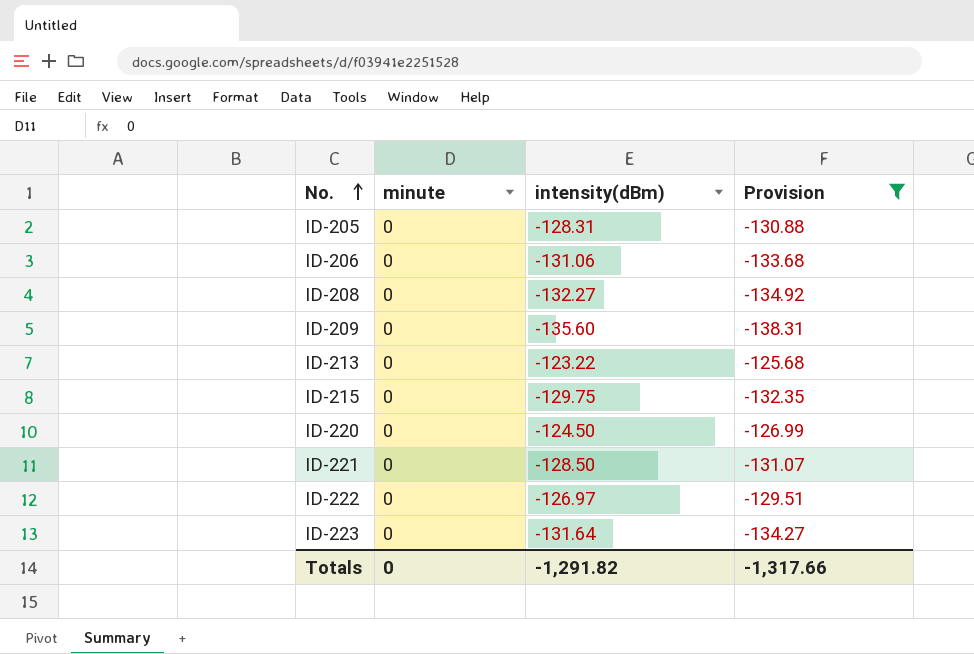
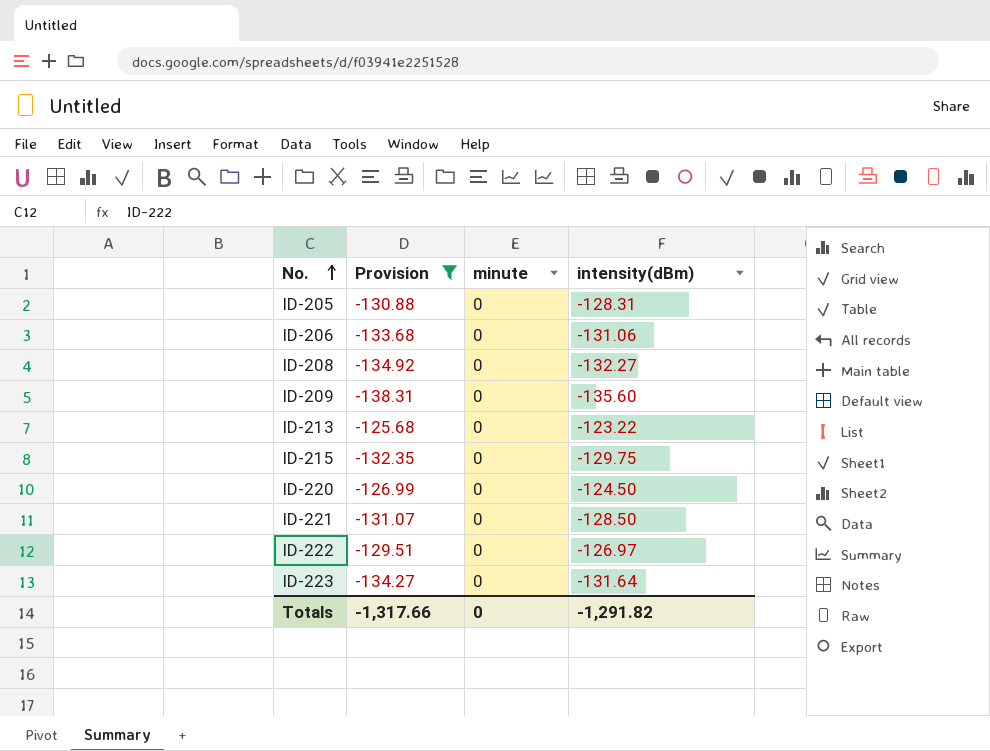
column Provision | position: 4 -> 2

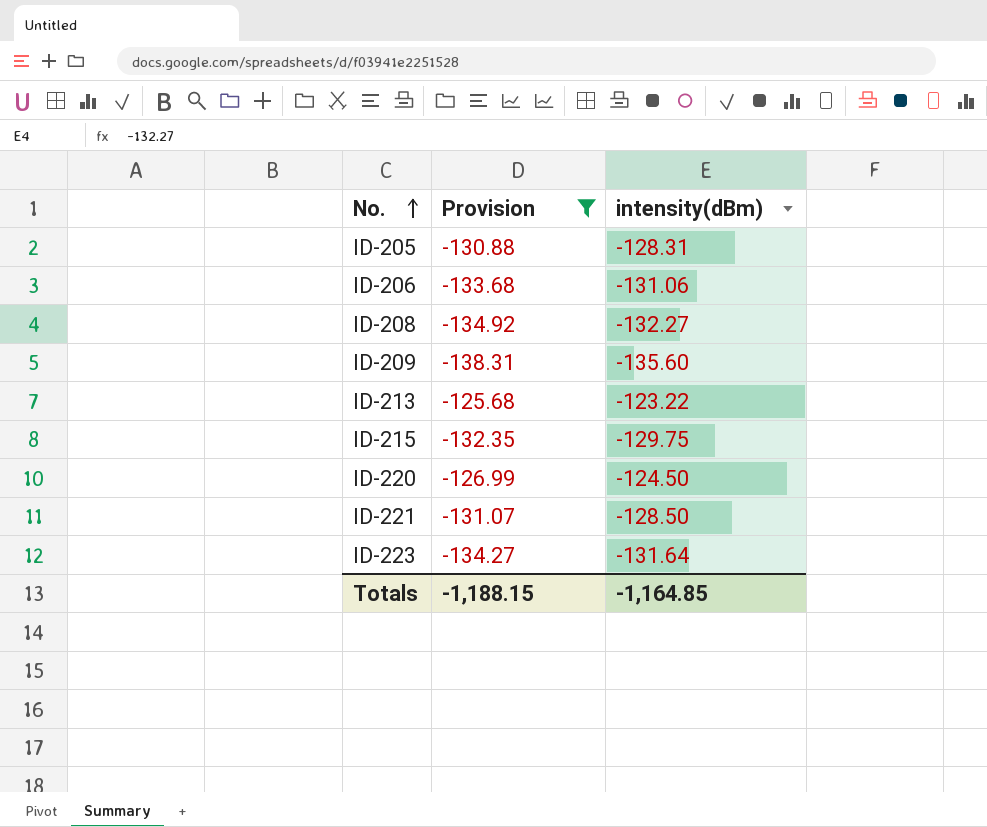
column minute | position: 3 -> none
row ID-222: -129.51 | 0 | -126.97 -> none
Totals | Provision: -1,317.66 -> -1,188.15
Totals | intensity(dBm): -1,291.82 -> -1,164.85

